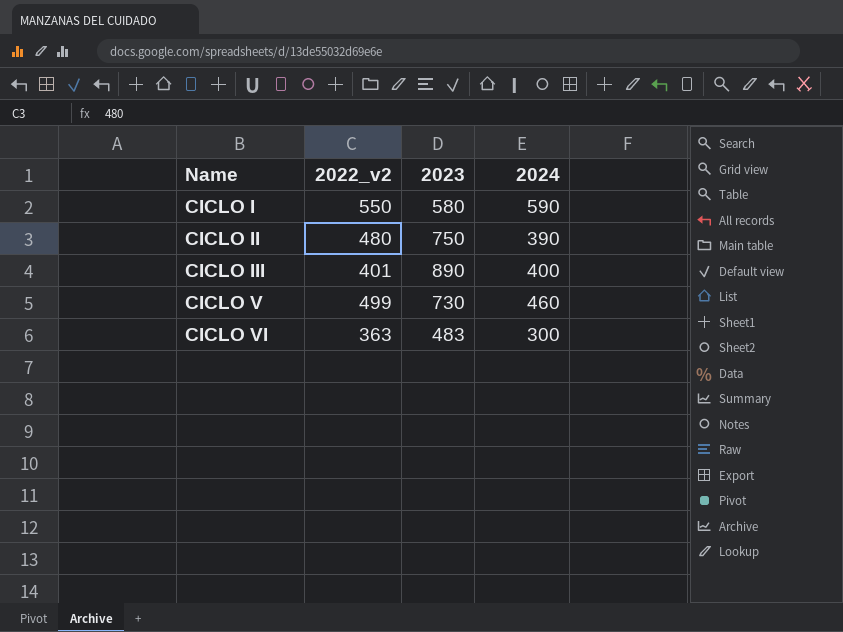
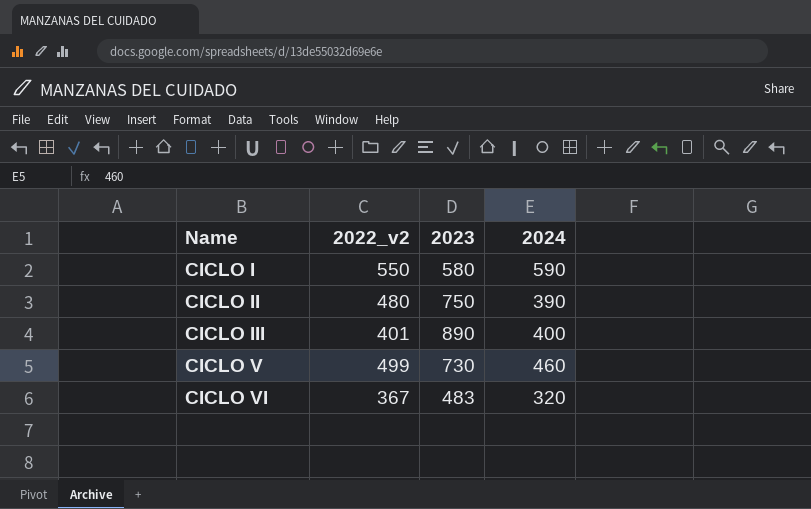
CICLO VI | 2022_v2: 363 -> 367
CICLO VI | 2024: 300 -> 320

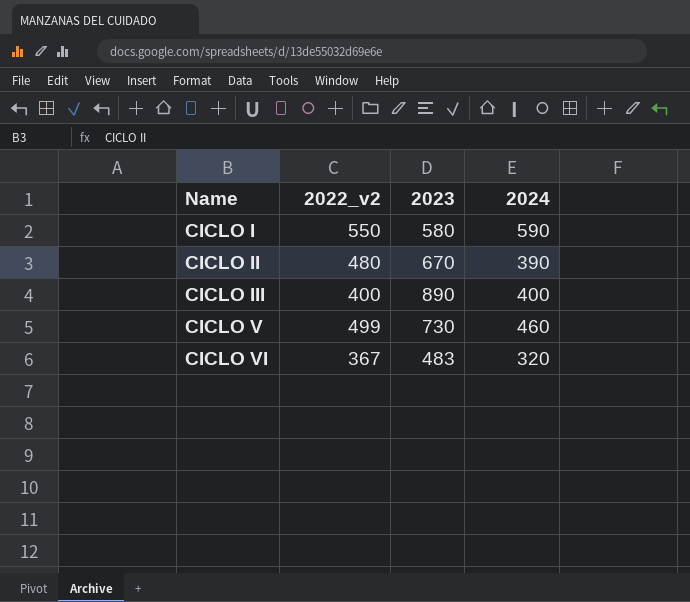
CICLO II | 2023: 750 -> 670
CICLO III | 2022_v2: 401 -> 400

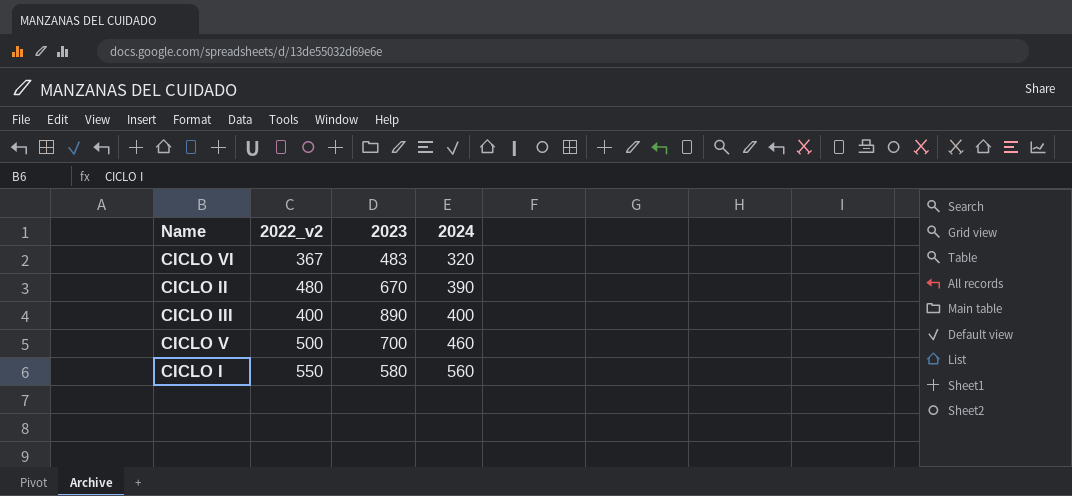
row order: Name ascending -> 2024 ascending
CICLO V | 2022_v2: 499 -> 500
CICLO V | 2023: 730 -> 700
CICLO I | 2024: 590 -> 560

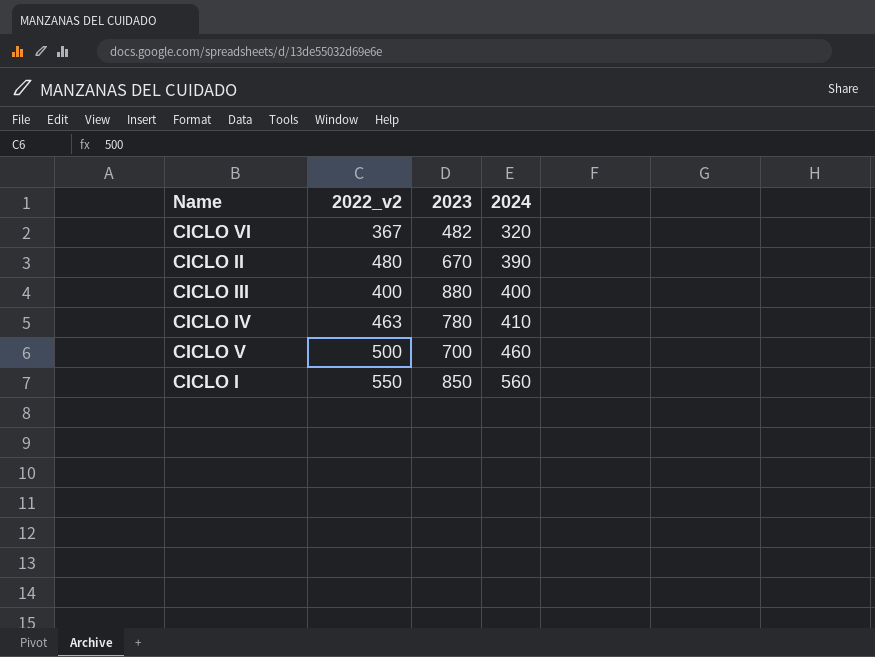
CICLO VI | 2023: 483 -> 482
CICLO III | 2023: 890 -> 880
row CICLO IV: none -> 463 | 780 | 410
CICLO I | 2023: 580 -> 850

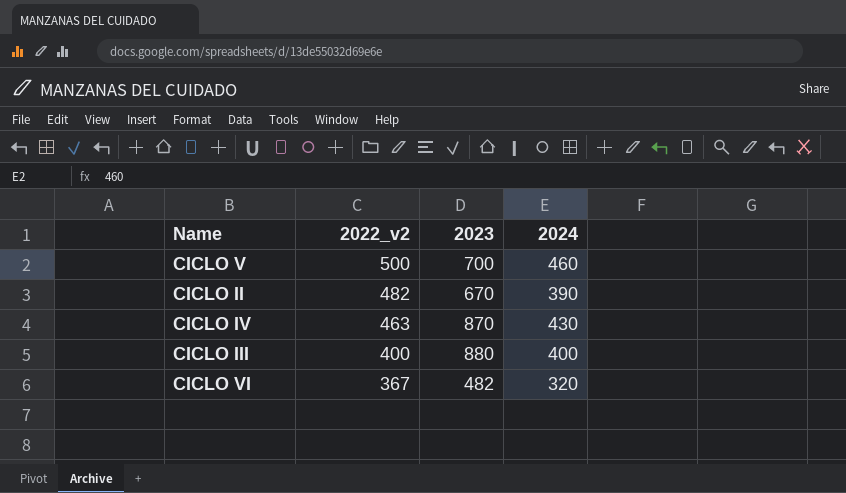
row order: 2024 ascending -> 2022_v2 descending
row CICLO I: 550 | 850 | 560 -> none
CICLO II | 2022_v2: 480 -> 482
CICLO IV | 2023: 780 -> 870
CICLO IV | 2024: 410 -> 430

